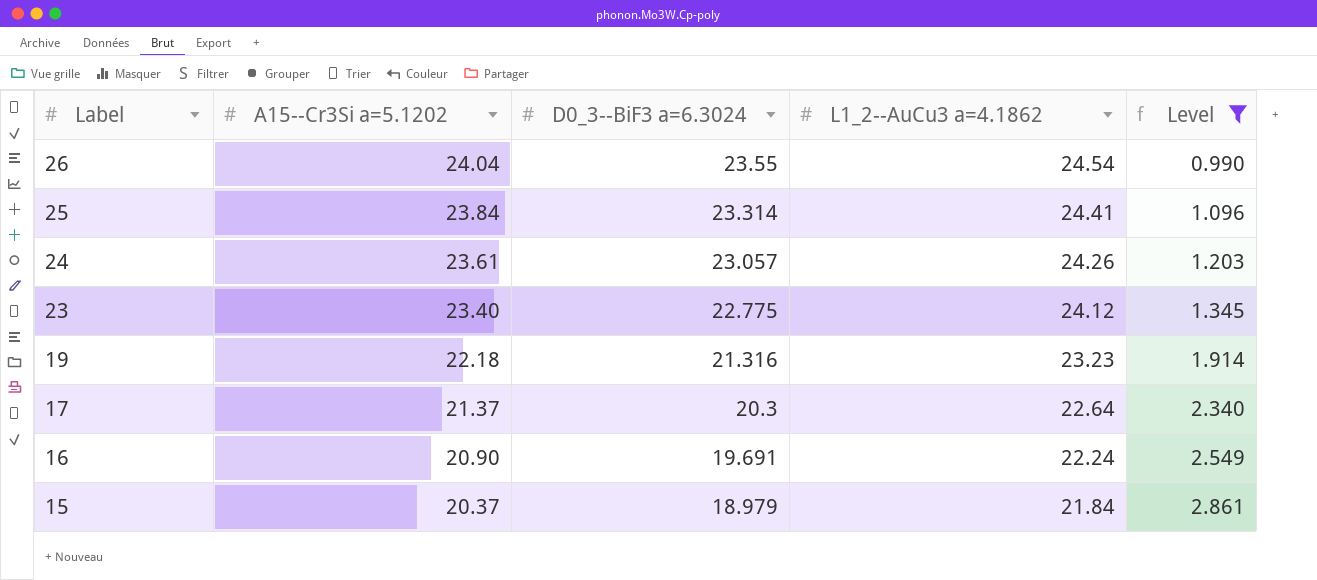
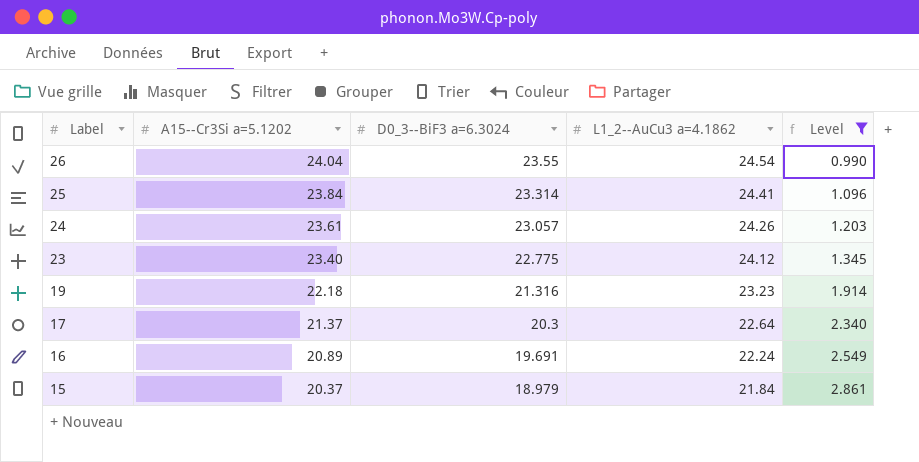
16 | A15--Cr3Si a=5.1202: 20.90 -> 20.89

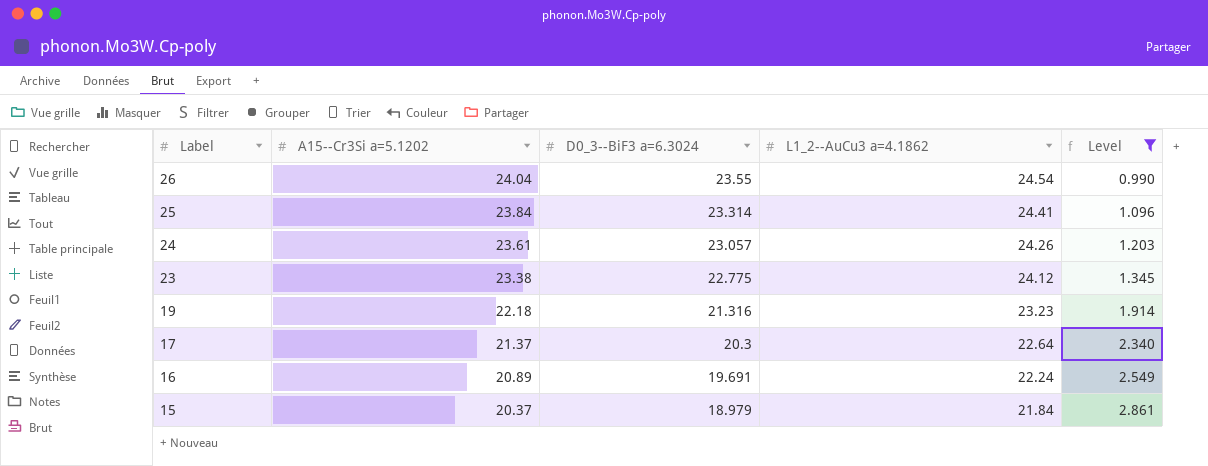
23 | A15--Cr3Si a=5.1202: 23.40 -> 23.38

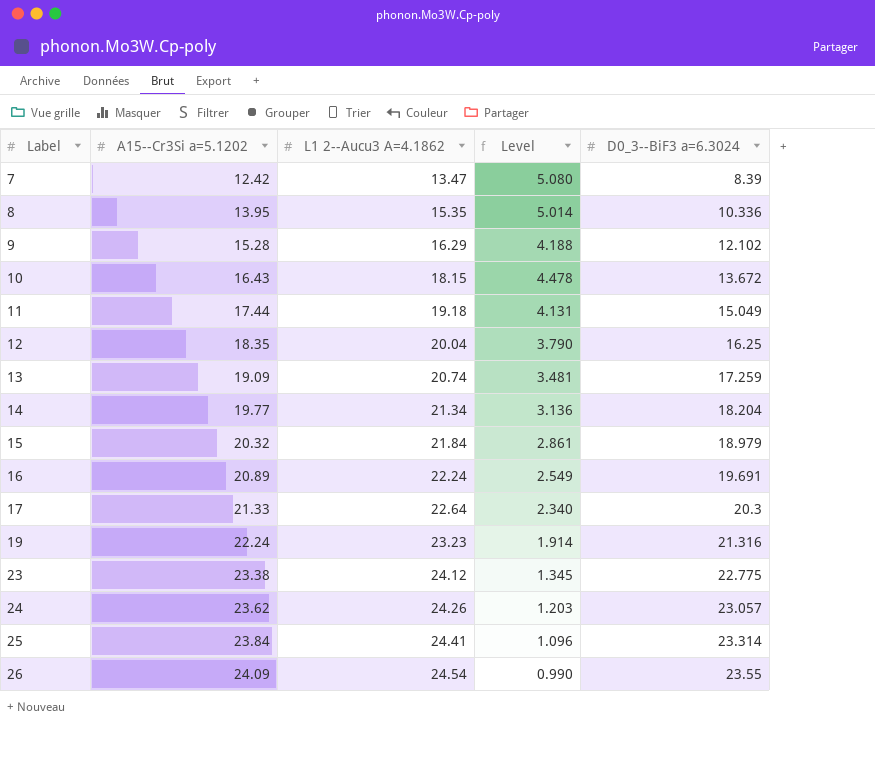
filter: Level <= 2.861 -> none
row order: Label descending -> Label ascending
column name: L1_2--AuCu3 a=4.1862 -> L1 2--Aucu3 A=4.1862
column D0_3--BiF3 a=6.3024 | position: 3 -> 5
15 | A15--Cr3Si a=5.1202: 20.37 -> 20.32
17 | A15--Cr3Si a=5.1202: 21.37 -> 21.33
19 | A15--Cr3Si a=5.1202: 22.18 -> 22.24
24 | A15--Cr3Si a=5.1202: 23.61 -> 23.62
26 | A15--Cr3Si a=5.1202: 24.04 -> 24.09

